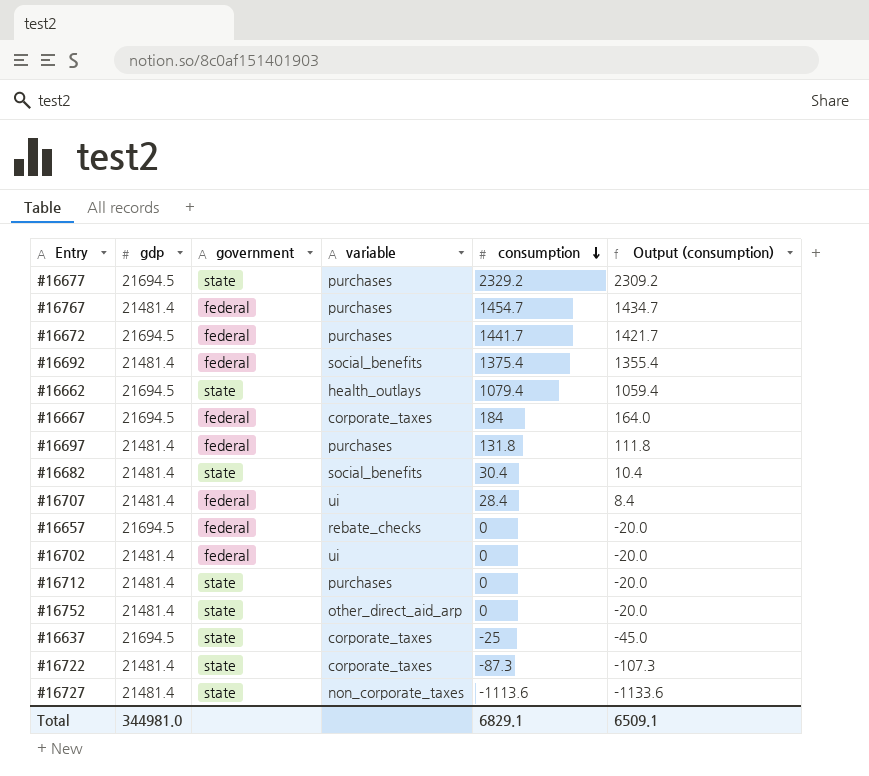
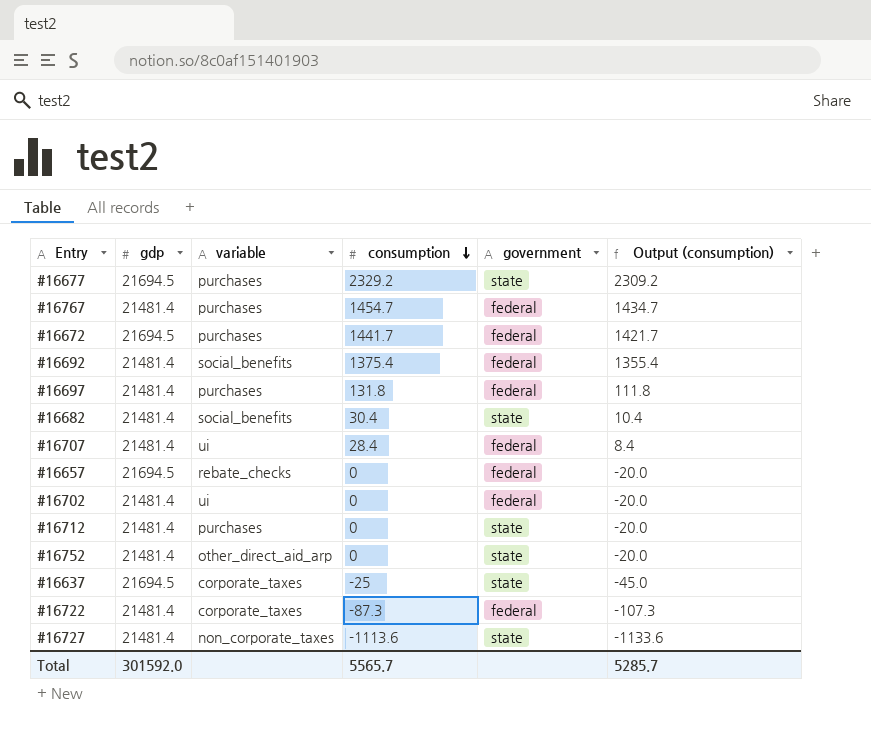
column government | position: 3 -> 5
row #16662: 21694.5 | state | health_outlays | 1079.4 | 1059.4 -> none
row #16667: 21694.5 | federal | corporate_taxes | 184 | 164.0 -> none
#16722 | government: state -> federal
Total | gdp: 344981.0 -> 301592.0
Total | consumption: 6829.1 -> 5565.7
Total | Output (consumption): 6509.1 -> 5285.7

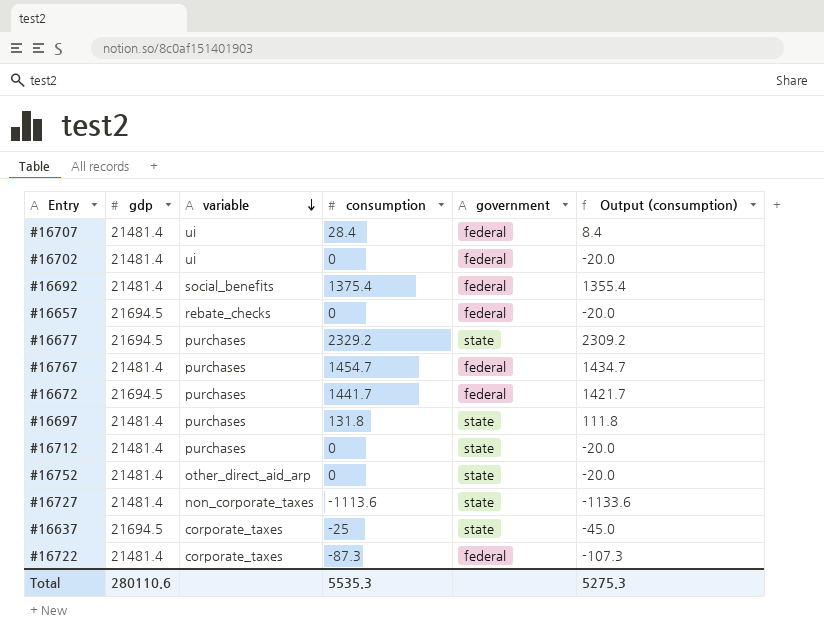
row order: consumption descending -> variable descending
row #16682: 21481.4 | social_benefits | 30.4 | state | 10.4 -> none
#16697 | government: federal -> state
Total | gdp: 301592.0 -> 280110.6
Total | consumption: 5565.7 -> 5535.3
Total | Output (consumption): 5285.7 -> 5275.3

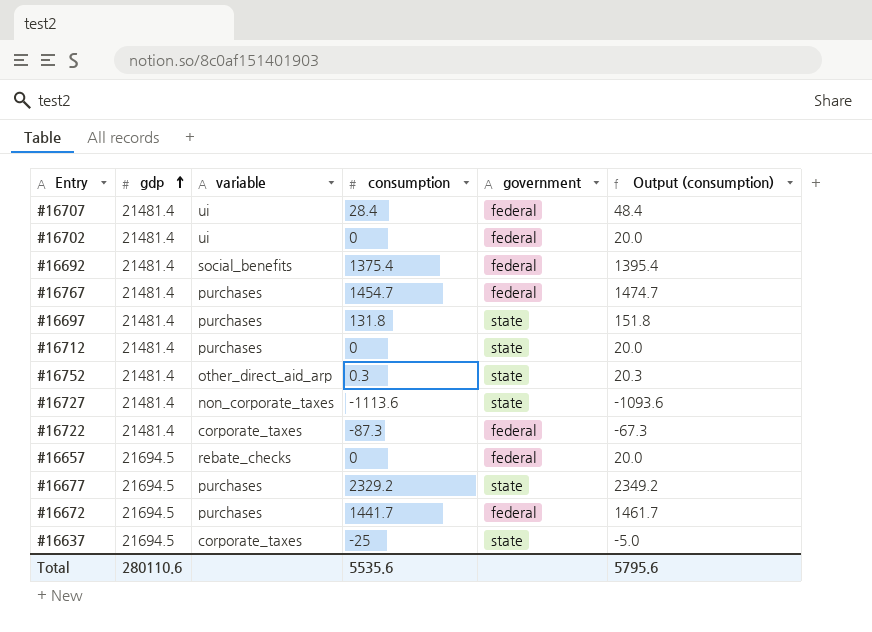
row order: variable descending -> gdp ascending
column Output (consumption) | formula: [consumption] - 20 -> [consumption] + 20
#16752 | consumption: 0 -> 0.3
Total | consumption: 5535.3 -> 5535.6
Total | Output (consumption): 5275.3 -> 5795.6

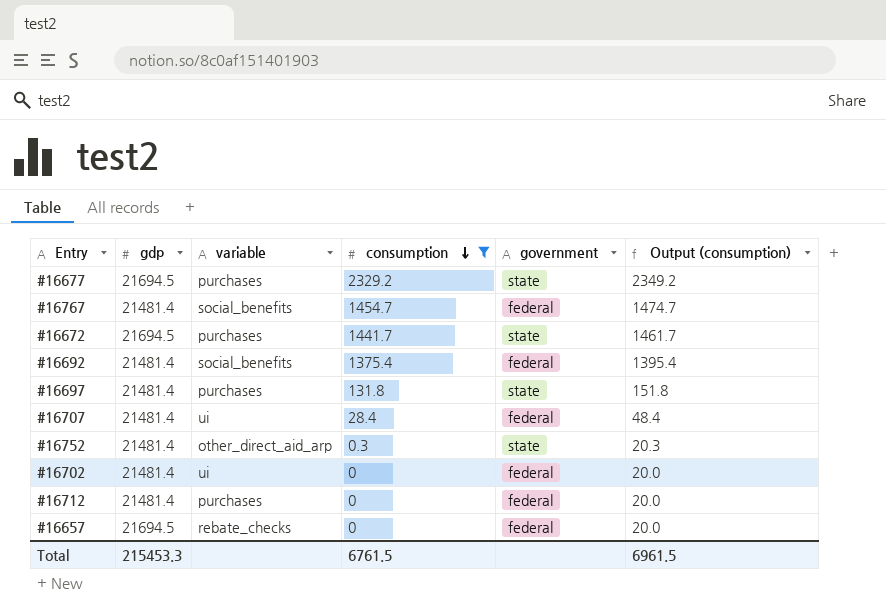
filter: none -> consumption >= 0
row order: gdp ascending -> consumption descending
#16767 | variable: purchases -> social_benefits
#16672 | government: federal -> state
#16712 | government: state -> federal
Total | gdp: 280110.6 -> 215453.3
Total | consumption: 5535.6 -> 6761.5
Total | Output (consumption): 5795.6 -> 6961.5

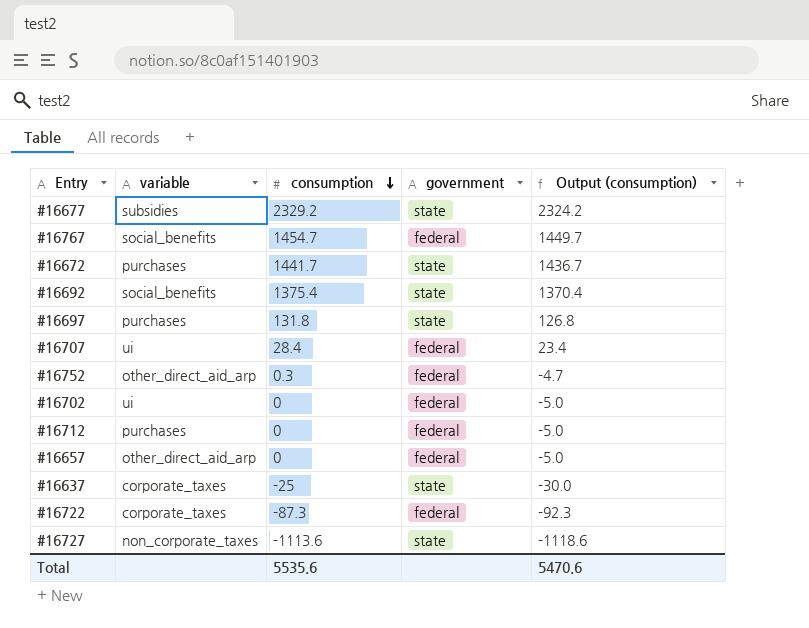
filter: consumption >= 0 -> none
column gdp | position: 2 -> none
column Output (consumption) | formula: [consumption] + 20 -> [consumption] - 5
#16677 | variable: purchases -> subsidies
#16692 | government: federal -> state
#16752 | government: state -> federal
#16657 | variable: rebate_checks -> other_direct_aid_arp
Total | consumption: 6761.5 -> 5535.6
Total | Output (consumption): 6961.5 -> 5470.6

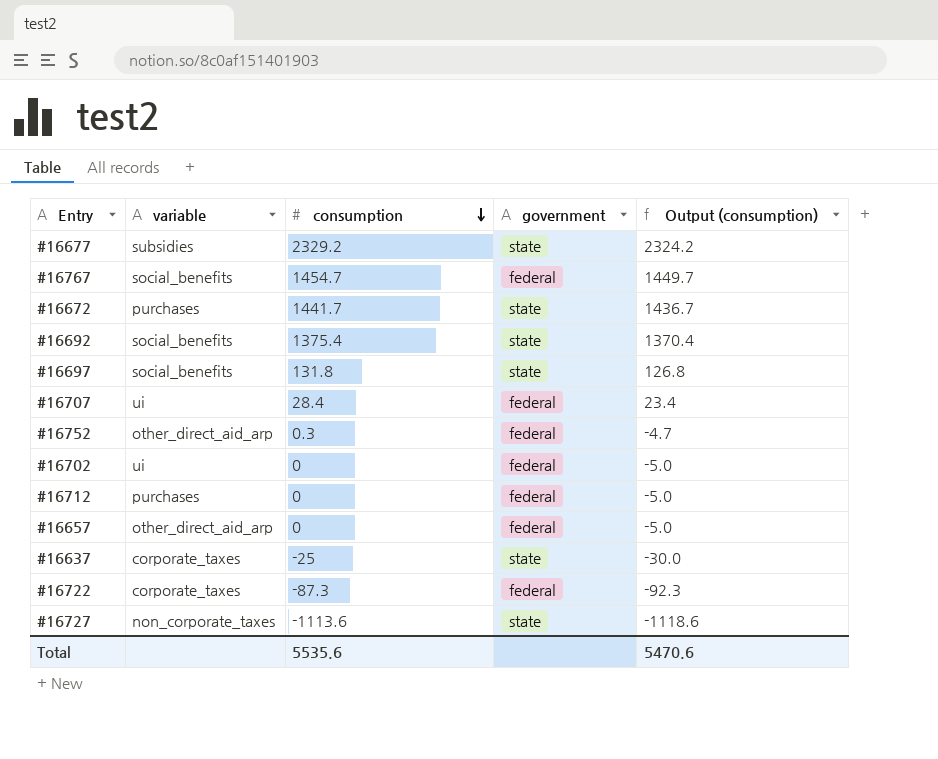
#16697 | variable: purchases -> social_benefits

